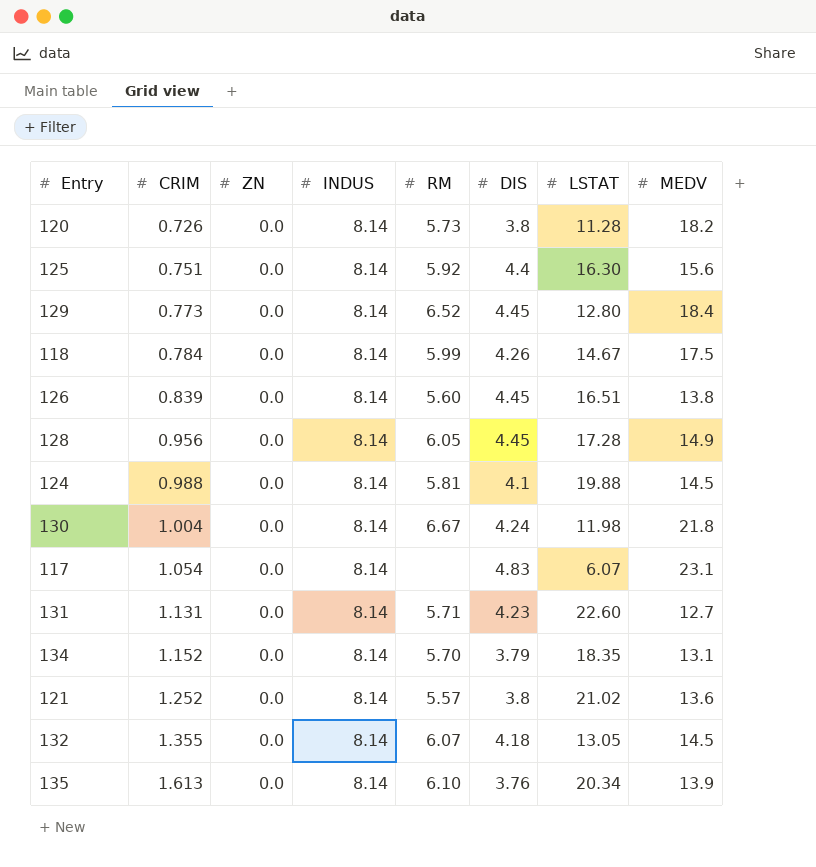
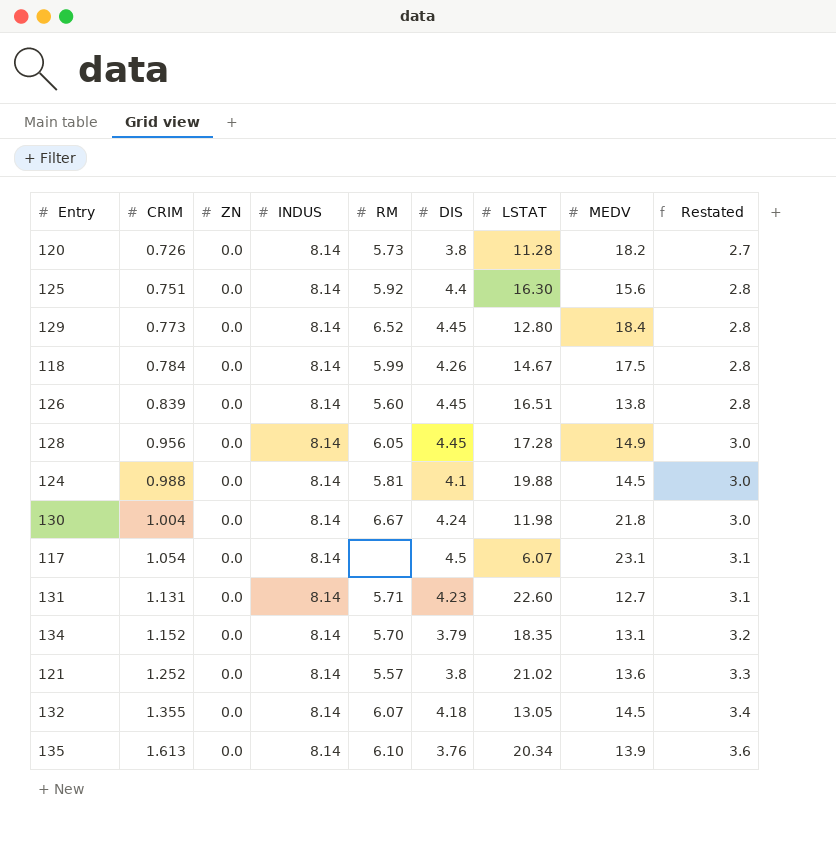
column Restated | formula: none -> [CRIM] + 2
117 | DIS: 4.83 -> 4.5

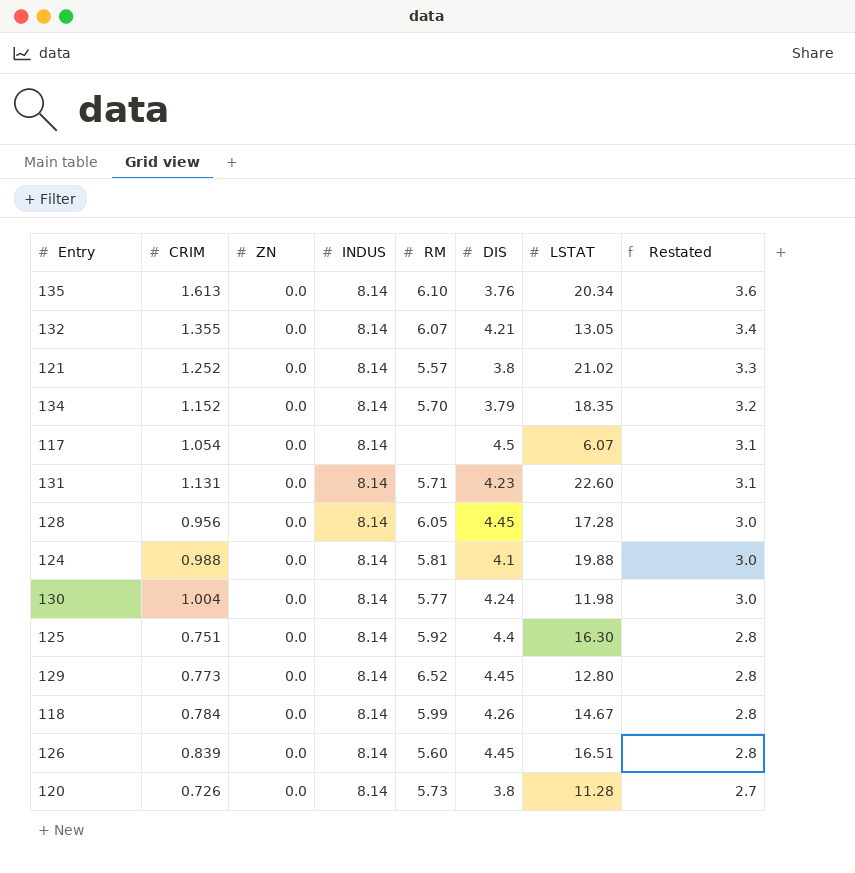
row order: CRIM ascending -> Restated descending
column MEDV | position: 8 -> none
132 | DIS: 4.18 -> 4.21
130 | RM: 6.67 -> 5.77

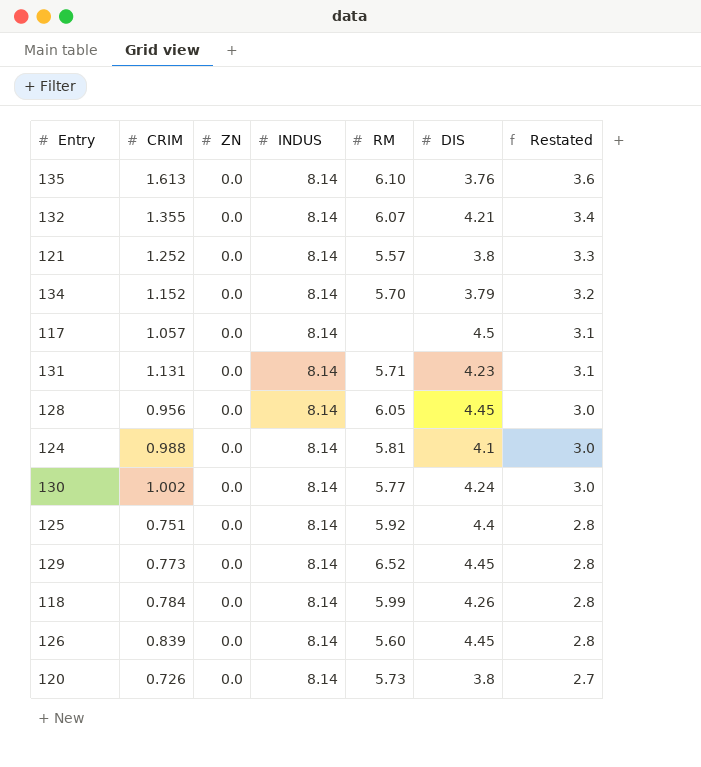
column LSTAT | position: 7 -> none
117 | CRIM: 1.054 -> 1.057
130 | CRIM: 1.004 -> 1.002

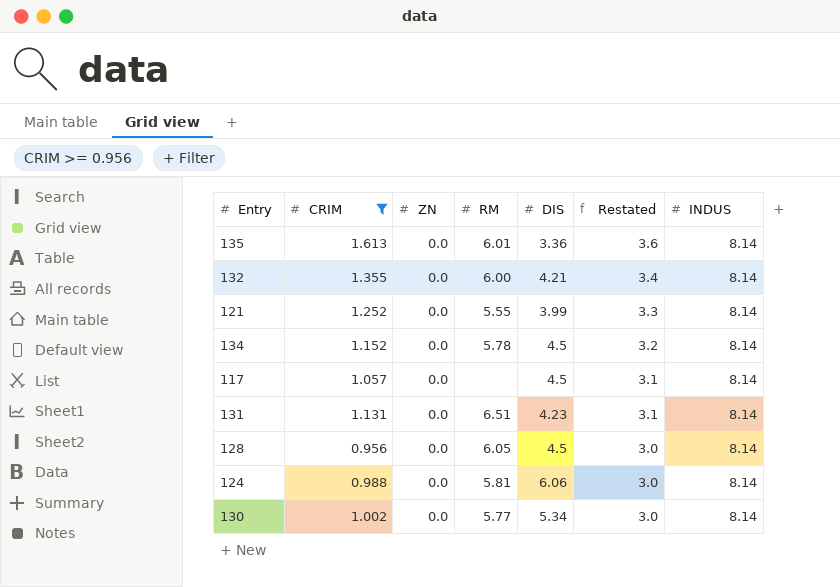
filter: none -> CRIM >= 0.956
column INDUS | position: 4 -> 7
135 | RM: 6.10 -> 6.01
135 | DIS: 3.76 -> 3.36
132 | RM: 6.07 -> 6.00
121 | RM: 5.57 -> 5.55
121 | DIS: 3.8 -> 3.99
134 | RM: 5.70 -> 5.78
134 | DIS: 3.79 -> 4.5
131 | RM: 5.71 -> 6.51
128 | DIS: 4.45 -> 4.5
124 | DIS: 4.1 -> 6.06
130 | DIS: 4.24 -> 5.34

